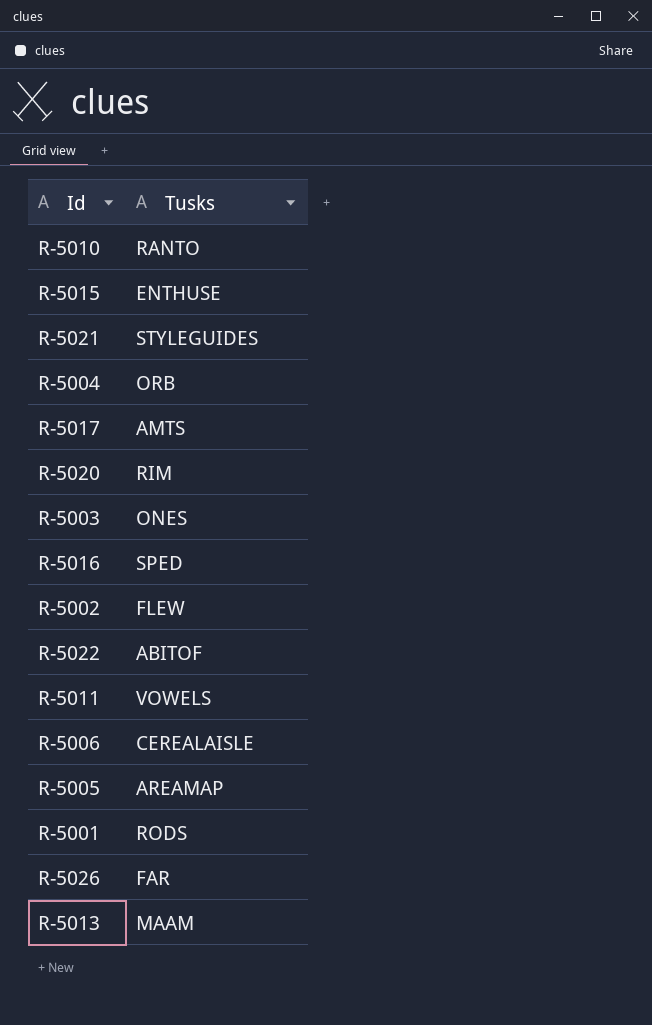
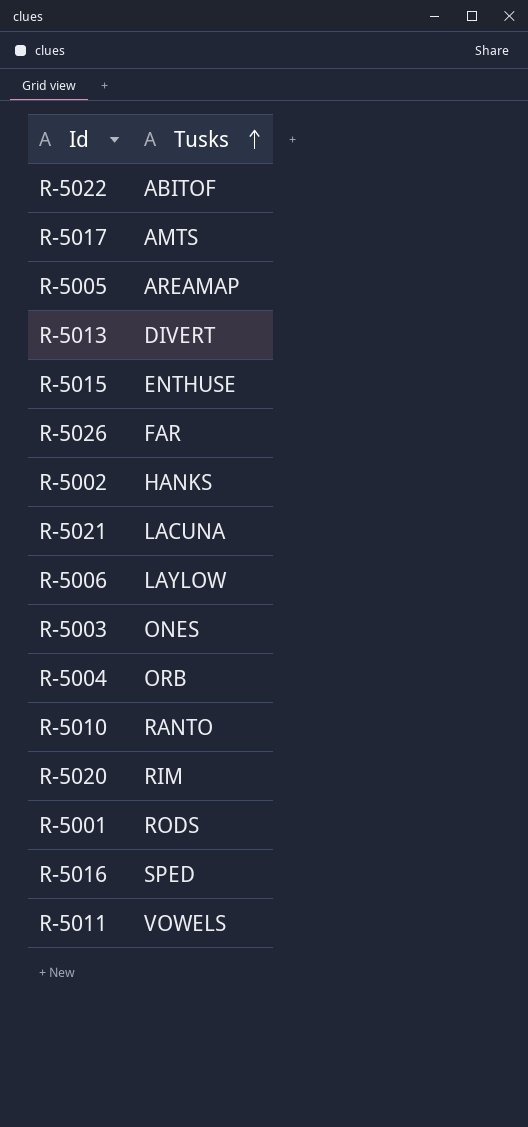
row order: none -> Tusks ascending
R-5013 | Tusks: MAAM -> DIVERT
R-5002 | Tusks: FLEW -> HANKS
R-5021 | Tusks: STYLEGUIDES -> LACUNA
R-5006 | Tusks: CEREALAISLE -> LAYLOW

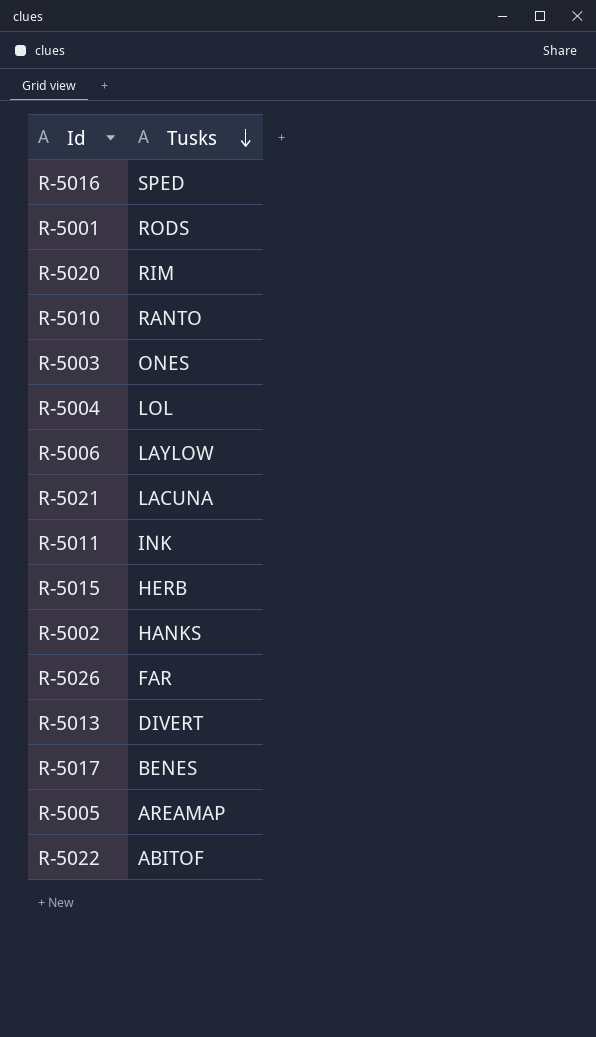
row order: Tusks ascending -> Tusks descending
R-5004 | Tusks: ORB -> LOL
R-5011 | Tusks: VOWELS -> INK
R-5015 | Tusks: ENTHUSE -> HERB
R-5017 | Tusks: AMTS -> BENES

